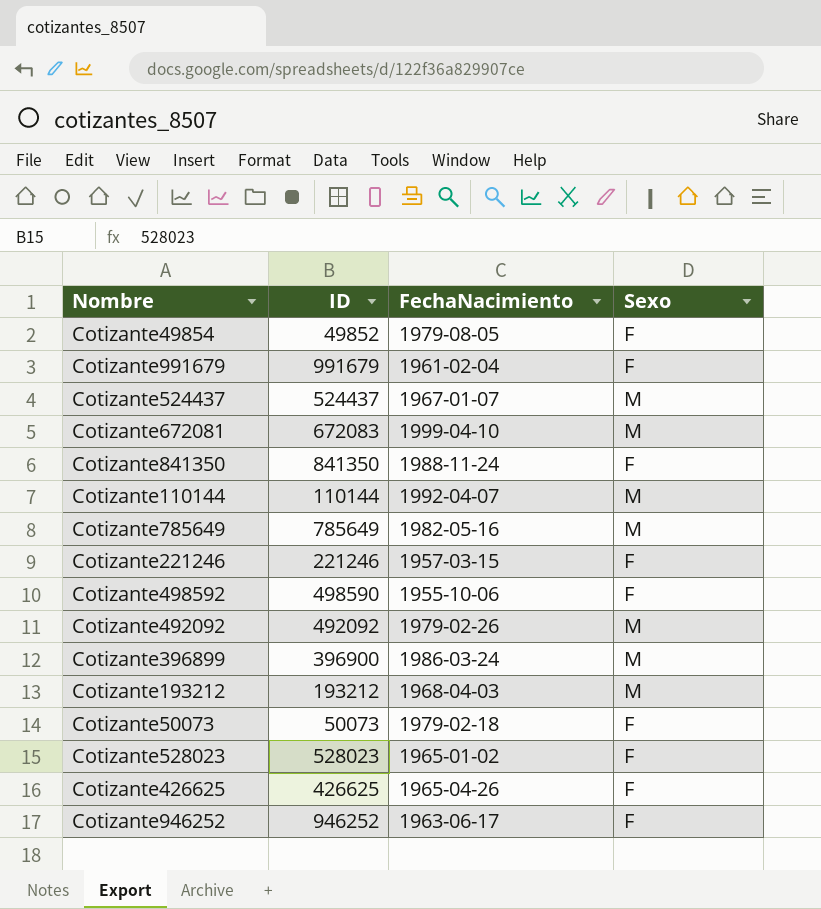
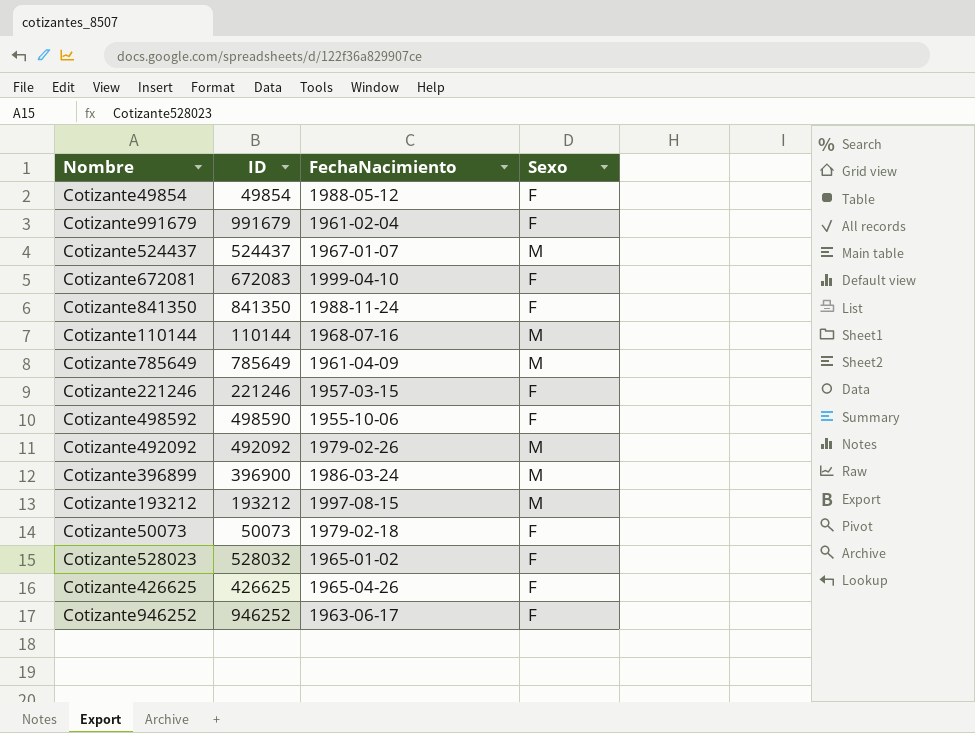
Cotizante49854 | ID: 49852 -> 49854
Cotizante49854 | FechaNacimiento: 1979-08-05 -> 1988-05-12
Cotizante672081 | Sexo: M -> F
Cotizante110144 | FechaNacimiento: 1992-04-07 -> 1968-07-16
Cotizante785649 | FechaNacimiento: 1982-05-16 -> 1961-04-09
Cotizante193212 | FechaNacimiento: 1968-04-03 -> 1997-08-15
Cotizante528023 | ID: 528023 -> 528032

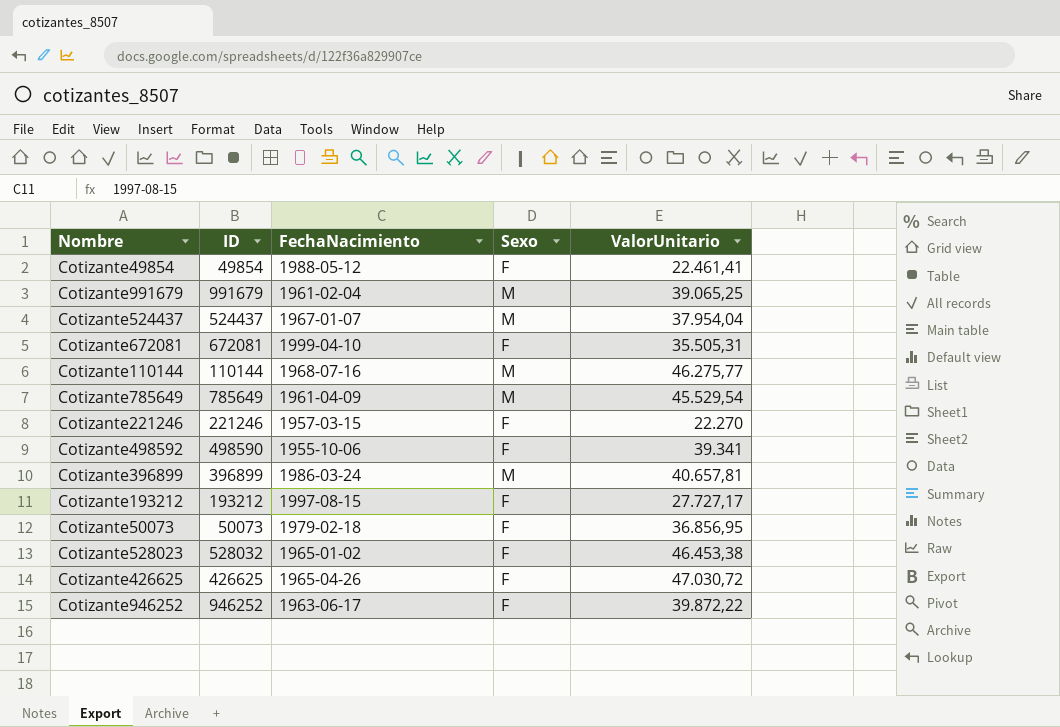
column ValorUnitario | position: none -> 5
row Cotizante841350: 841350 | 1988-11-24 | F -> none
row Cotizante492092: 492092 | 1979-02-26 | M -> none
Cotizante991679 | Sexo: F -> M
Cotizante672081 | ID: 672083 -> 672081
Cotizante396899 | ID: 396900 -> 396899
Cotizante193212 | Sexo: M -> F

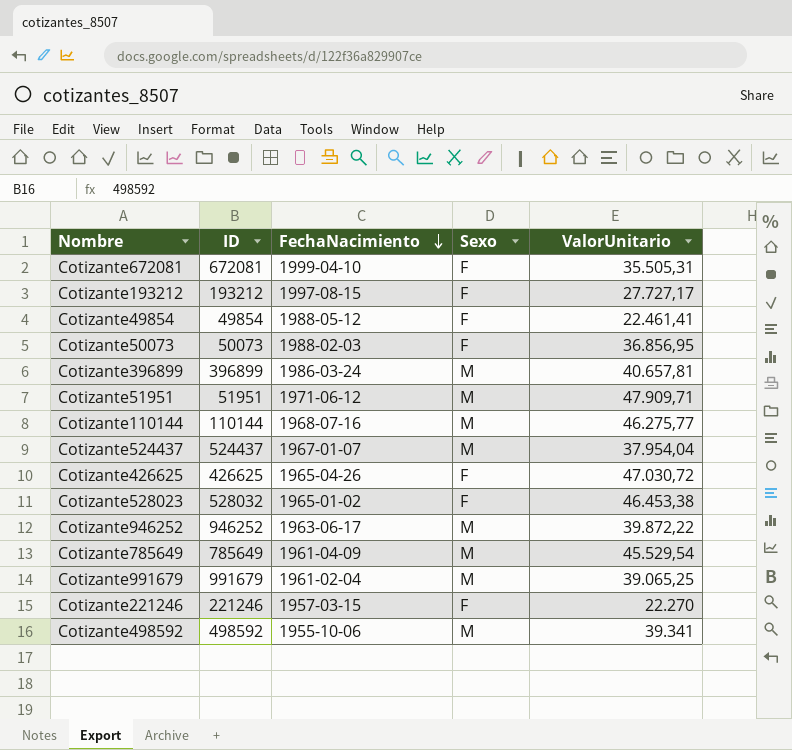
row order: none -> FechaNacimiento descending
Cotizante50073 | FechaNacimiento: 1979-02-18 -> 1988-02-03
row Cotizante51951: none -> 51951 | 1971-06-12 | M | 47.909,71
Cotizante946252 | Sexo: F -> M
Cotizante498592 | ID: 498590 -> 498592
Cotizante498592 | Sexo: F -> M

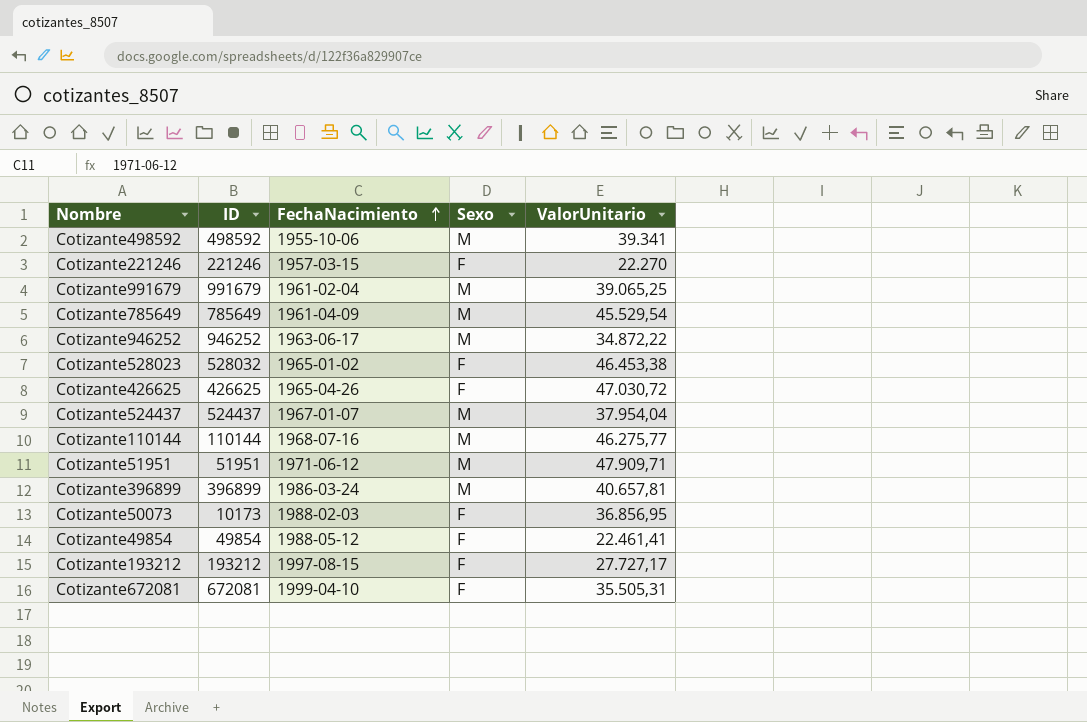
row order: FechaNacimiento descending -> FechaNacimiento ascending
Cotizante946252 | ValorUnitario: 39.872,22 -> 34.872,22
Cotizante50073 | ID: 50073 -> 10173

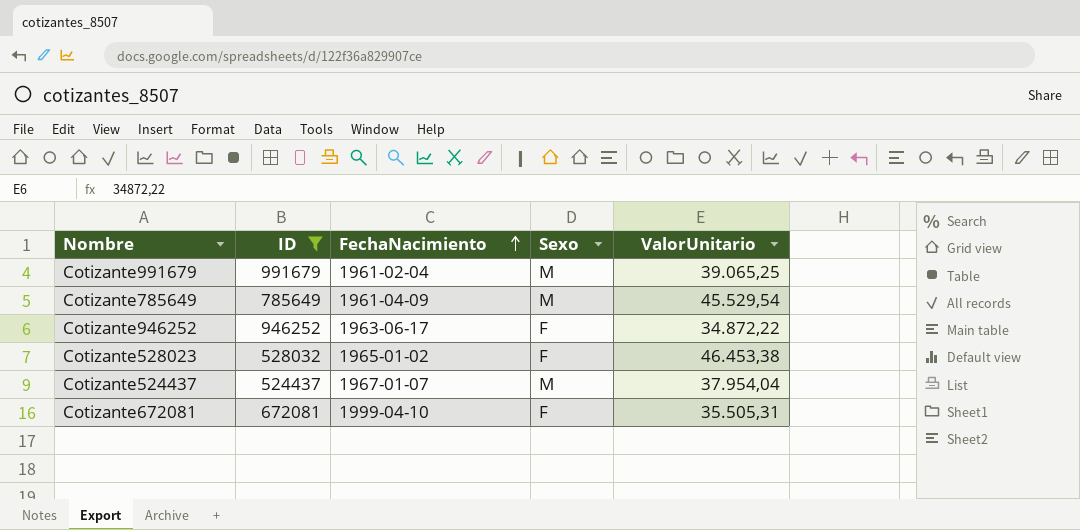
filter: none -> ID >= 524437
Cotizante946252 | Sexo: M -> F

